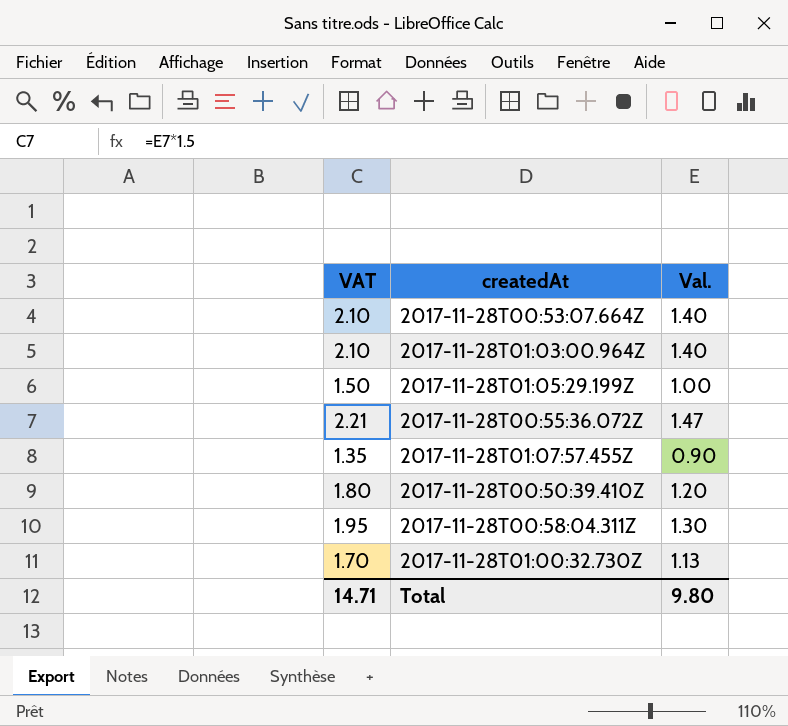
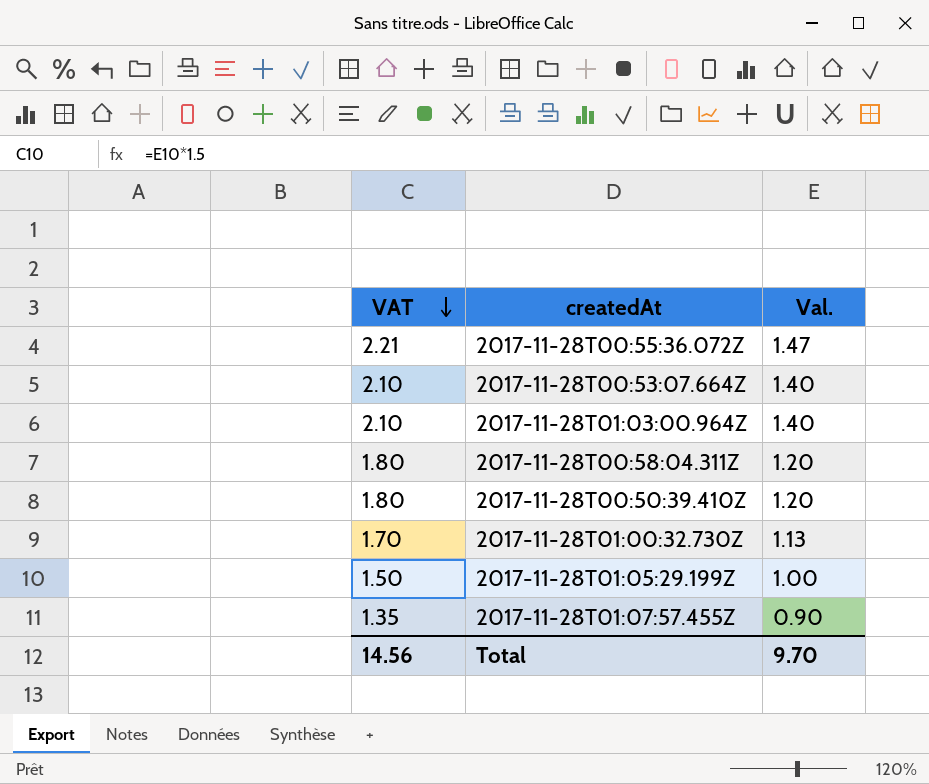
row order: none -> VAT descending
2017-11-28T00:58:04.311Z | VAT: 1.95 -> 1.80
2017-11-28T00:58:04.311Z | Val.: 1.30 -> 1.20
Total | VAT: 14.71 -> 14.56
Total | Val.: 9.80 -> 9.70

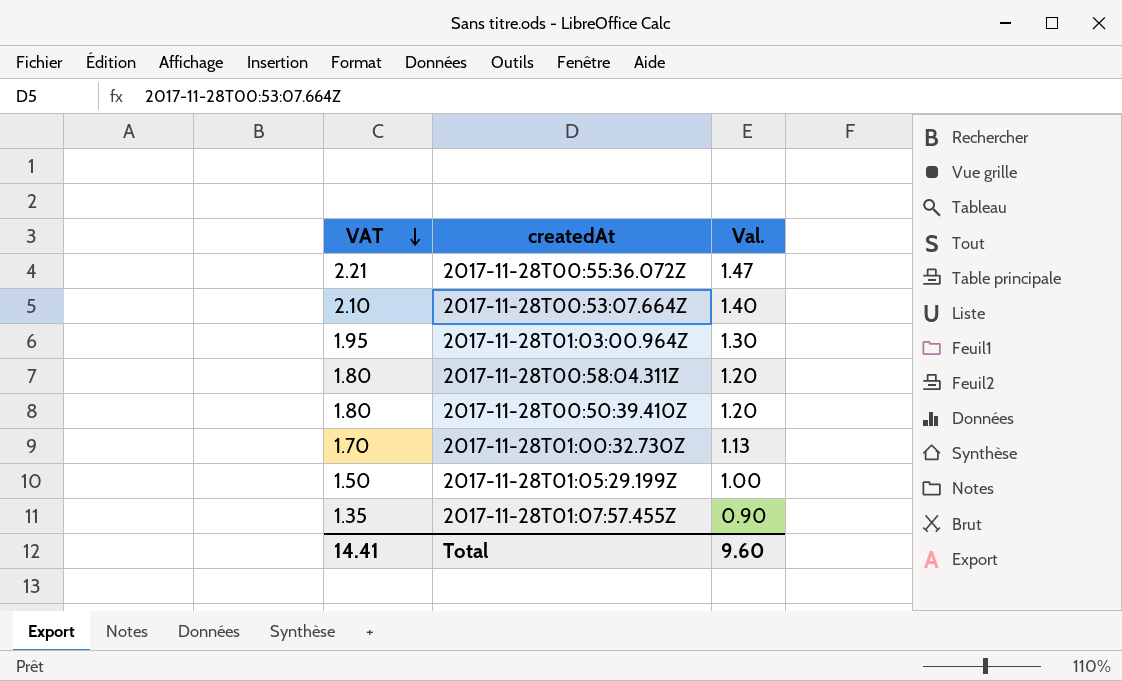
2017-11-28T01:03:00.964Z | VAT: 2.10 -> 1.95
2017-11-28T01:03:00.964Z | Val.: 1.40 -> 1.30
Total | VAT: 14.56 -> 14.41
Total | Val.: 9.70 -> 9.60

